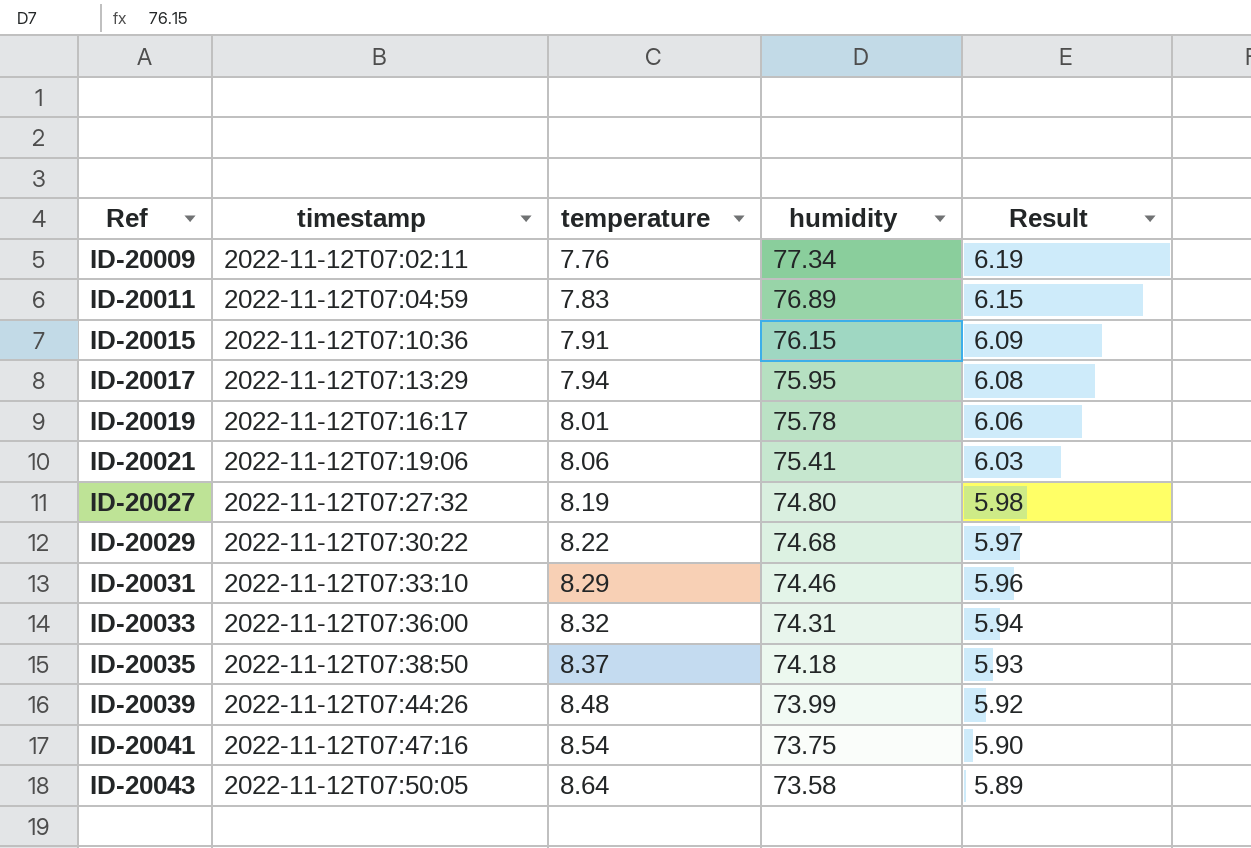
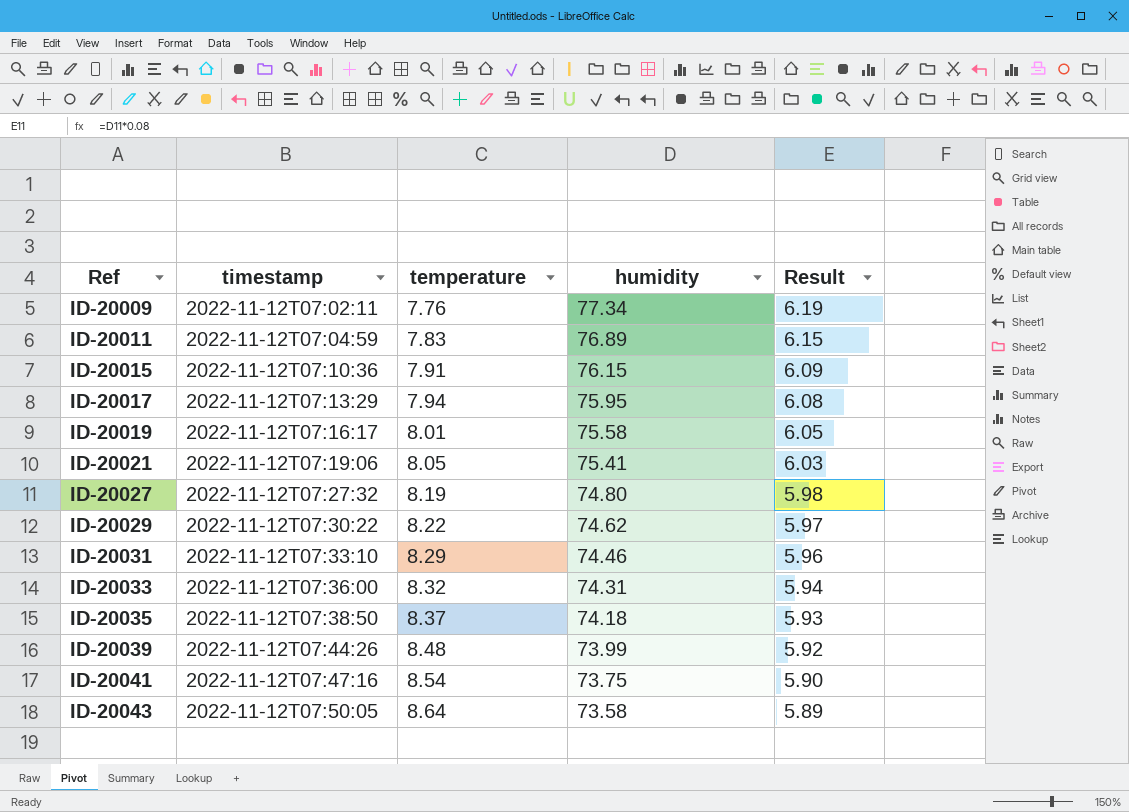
ID-20019 | humidity: 75.78 -> 75.58
ID-20019 | Result: 6.06 -> 6.05
ID-20021 | temperature: 8.06 -> 8.05
ID-20029 | humidity: 74.68 -> 74.62

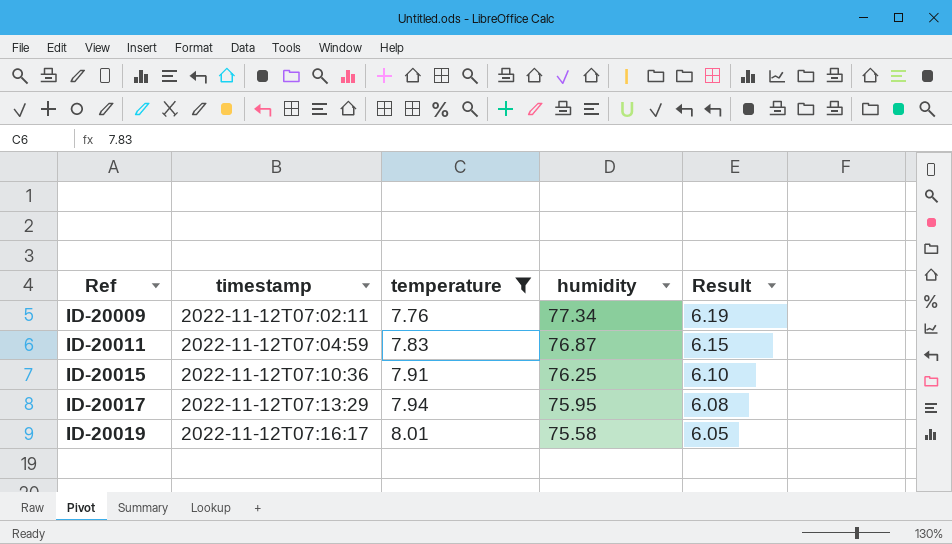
filter: none -> temperature <= 8.01
ID-20011 | humidity: 76.89 -> 76.87
ID-20015 | humidity: 76.15 -> 76.25
ID-20015 | Result: 6.09 -> 6.10

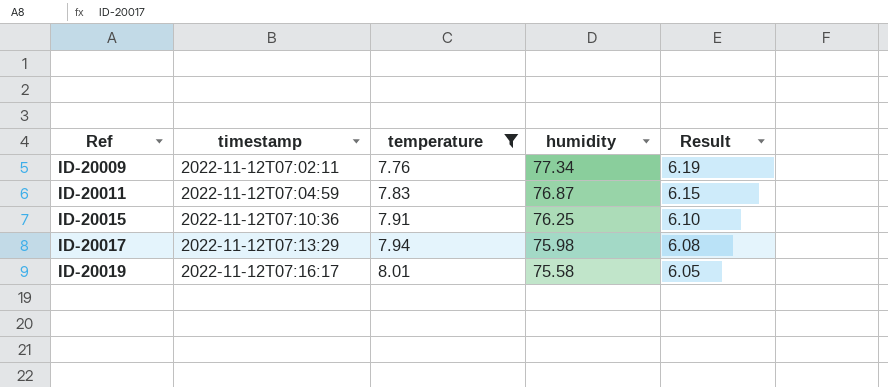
ID-20017 | humidity: 75.95 -> 75.98

